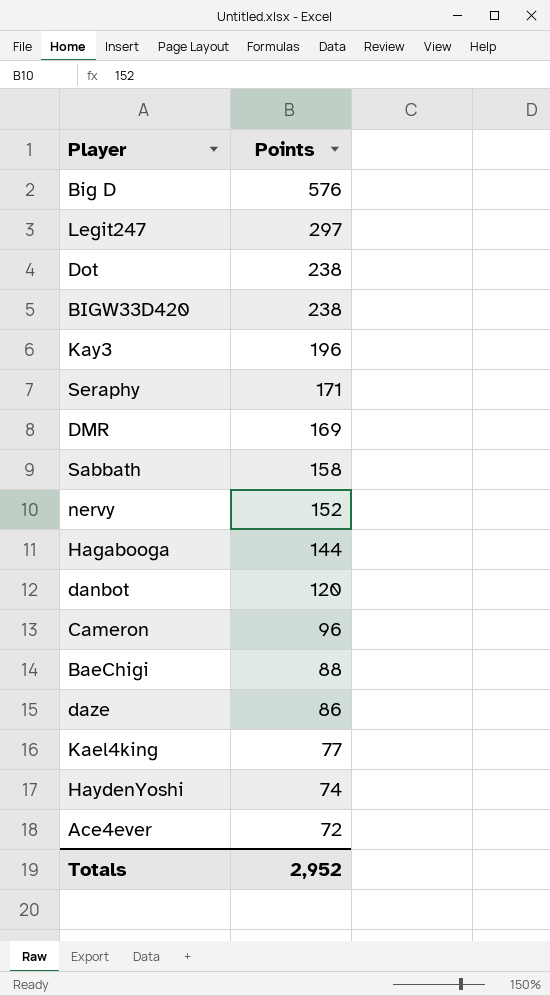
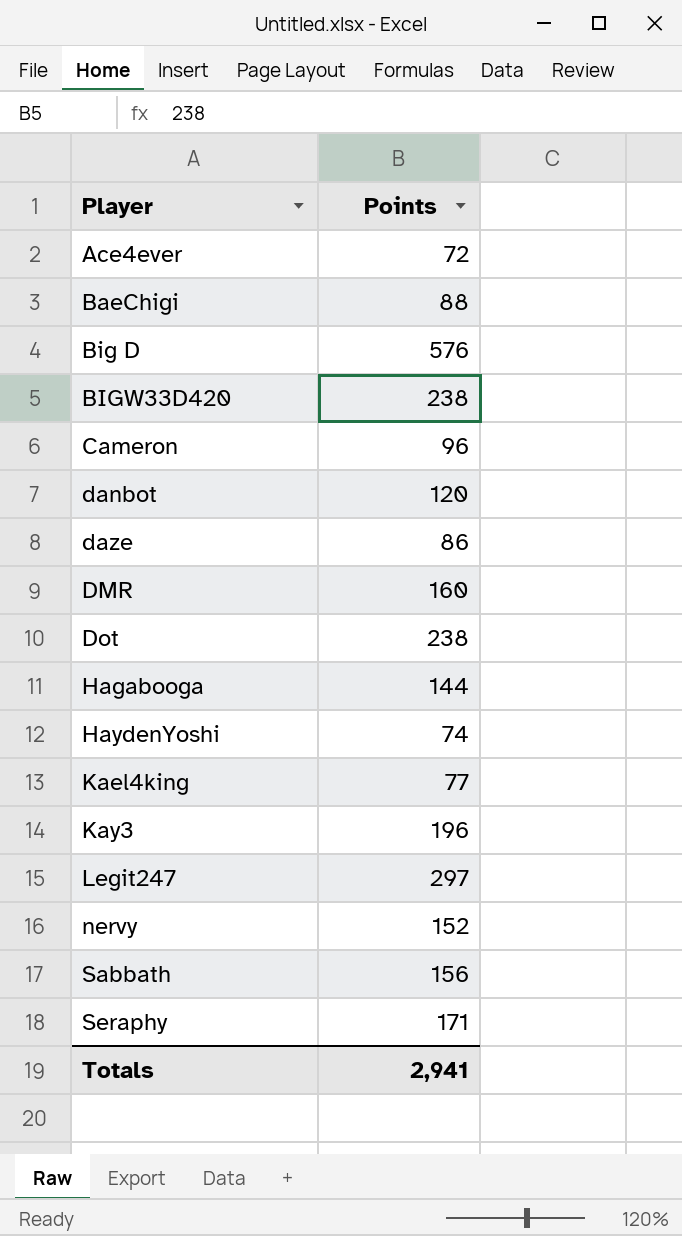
row order: Points descending -> Player ascending
DMR | Points: 169 -> 160
Sabbath | Points: 158 -> 156
Totals | Points: 2,952 -> 2,941

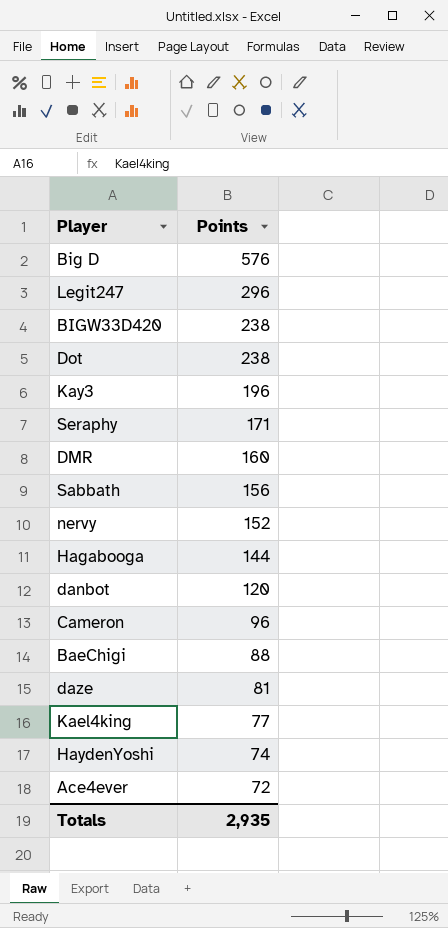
row order: Player ascending -> Points descending
Legit247 | Points: 297 -> 296
daze | Points: 86 -> 81
Totals | Points: 2,941 -> 2,935

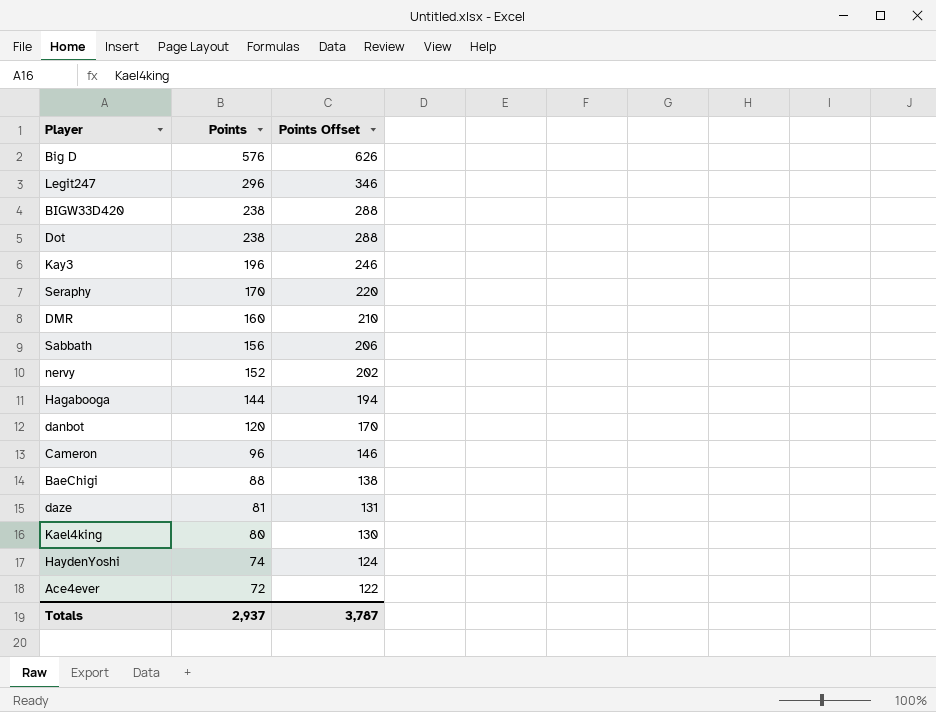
column Points Offset | formula: none -> [Points] + 50
Seraphy | Points: 171 -> 170
Kael4king | Points: 77 -> 80
Totals | Points: 2,935 -> 2,937

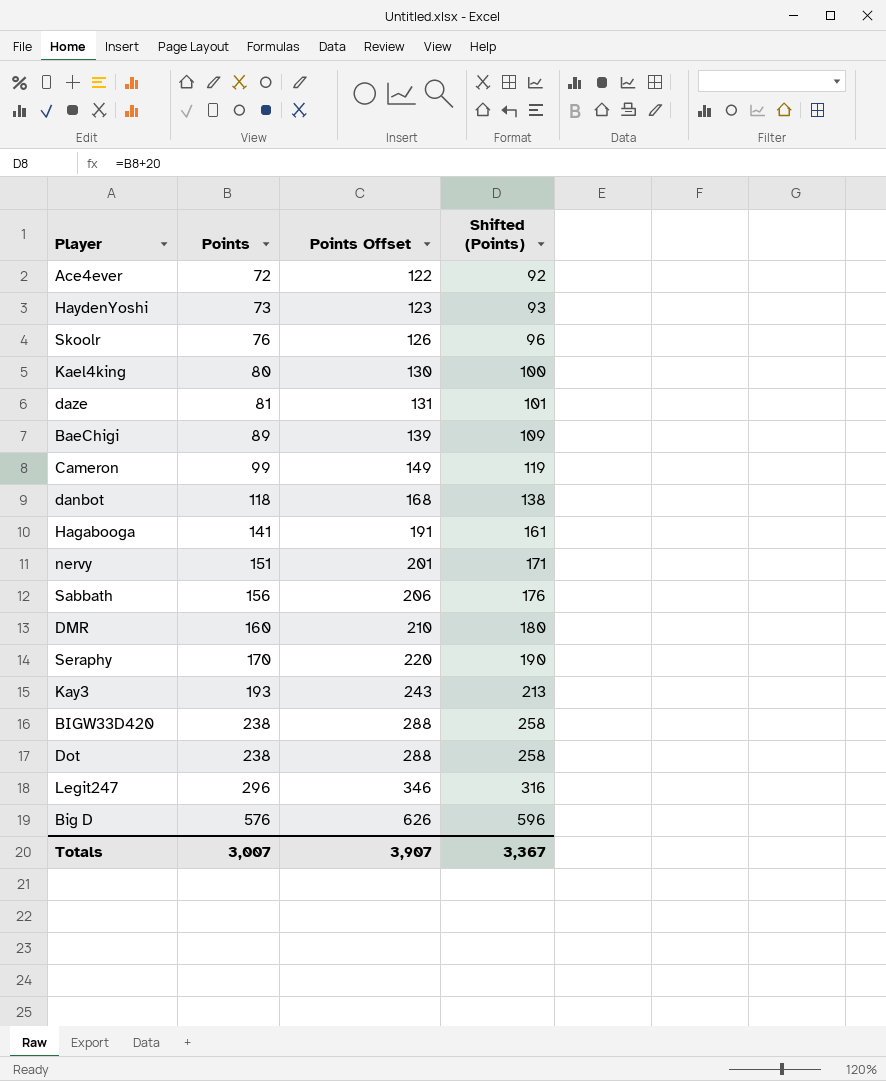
row order: Points descending -> Points ascending
column Shifted (Points) | formula: none -> [Points] + 20
HaydenYoshi | Points: 74 -> 73
HaydenYoshi | Points Offset: 124 -> 123
row Skoolr: none -> 76 | 126 | 96
BaeChigi | Points: 88 -> 89
BaeChigi | Points Offset: 138 -> 139
Cameron | Points: 96 -> 99
Cameron | Points Offset: 146 -> 149
danbot | Points: 120 -> 118
danbot | Points Offset: 170 -> 168
Hagabooga | Points: 144 -> 141
Hagabooga | Points Offset: 194 -> 191
nervy | Points: 152 -> 151
nervy | Points Offset: 202 -> 201
Kay3 | Points: 196 -> 193
Kay3 | Points Offset: 246 -> 243
Totals | Points: 2,937 -> 3,007
Totals | Points Offset: 3,787 -> 3,907

